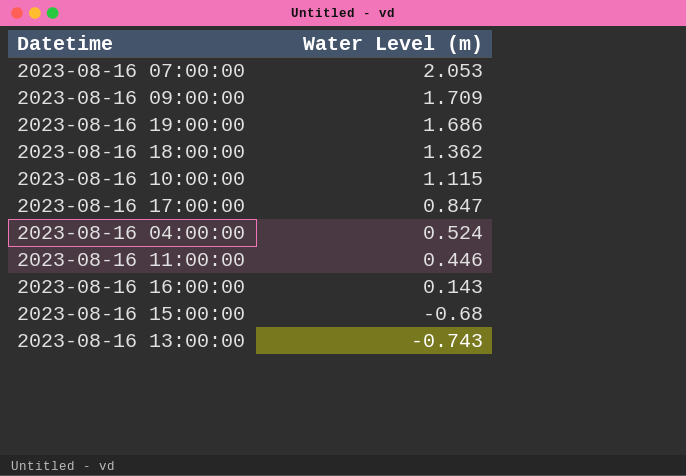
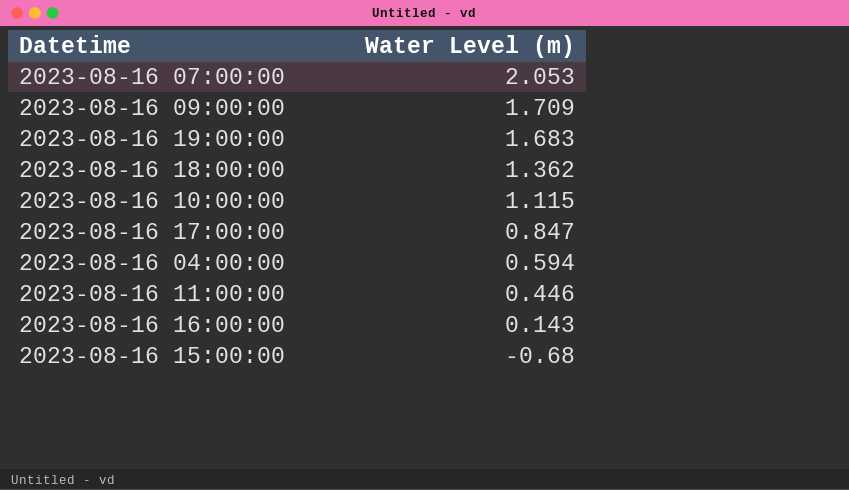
row 2023-08-16 13:00:00: -0.743 -> none
2023-08-16 19:00:00 | Water Level (m): 1.686 -> 1.683
2023-08-16 04:00:00 | Water Level (m): 0.524 -> 0.594

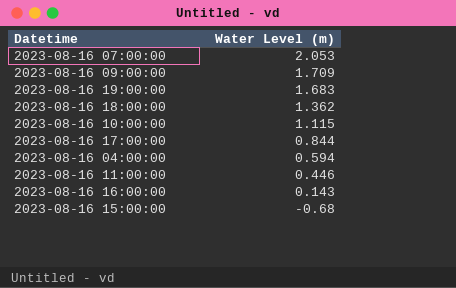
2023-08-16 17:00:00 | Water Level (m): 0.847 -> 0.844

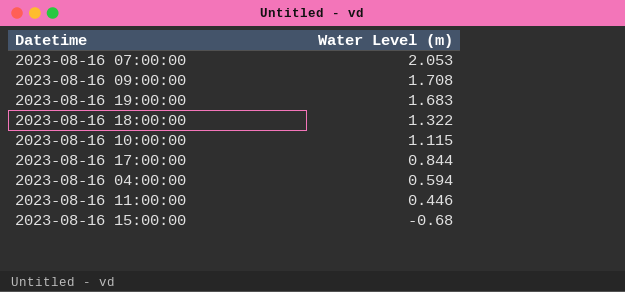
row 2023-08-16 16:00:00: 0.143 -> none
2023-08-16 09:00:00 | Water Level (m): 1.709 -> 1.708
2023-08-16 18:00:00 | Water Level (m): 1.362 -> 1.322

